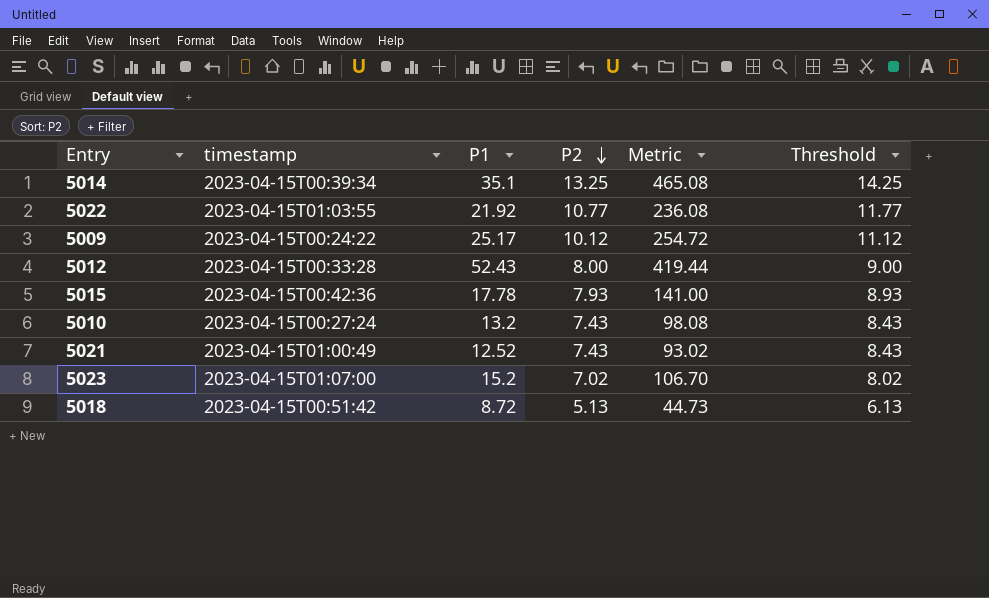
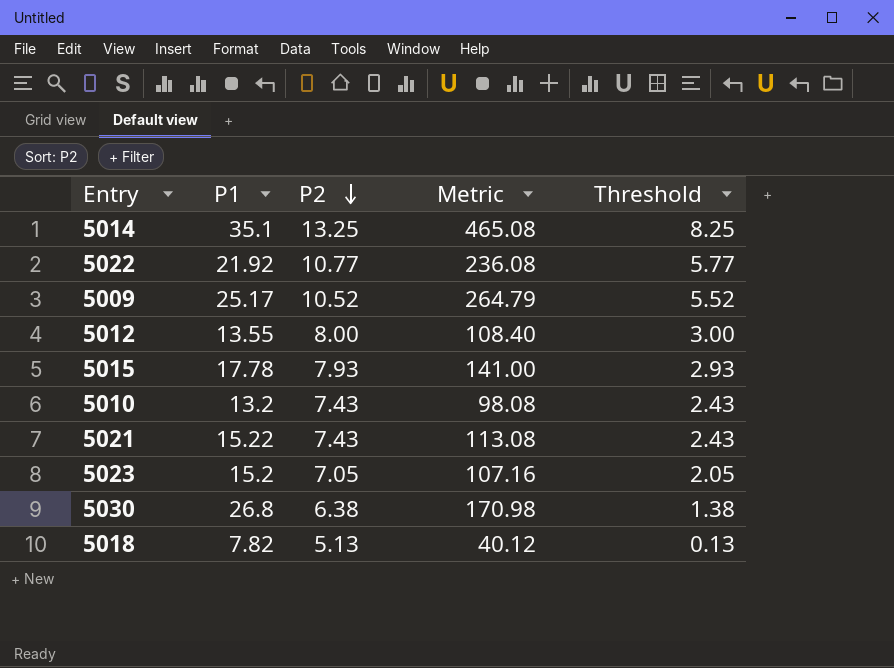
column timestamp | position: 2 -> none
column Threshold | formula: [P2] + 1 -> [P2] - 5
5009 | P2: 10.12 -> 10.52
5009 | Metric: 254.72 -> 264.79
5012 | P1: 52.43 -> 13.55
5012 | Metric: 419.44 -> 108.40
5021 | P1: 12.52 -> 15.22
5021 | Metric: 93.02 -> 113.08
5023 | P2: 7.02 -> 7.05
5023 | Metric: 106.70 -> 107.16
row 5030: none -> 26.8 | 6.38 | 170.98 | 1.38
5018 | P1: 8.72 -> 7.82
5018 | Metric: 44.73 -> 40.12

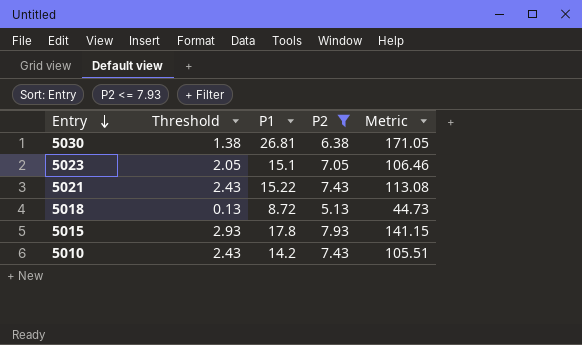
filter: none -> P2 <= 7.93
row order: P2 descending -> Entry descending
column Threshold | position: 5 -> 2
5030 | P1: 26.8 -> 26.81
5030 | Metric: 170.98 -> 171.05
5023 | P1: 15.2 -> 15.1
5023 | Metric: 107.16 -> 106.46
5018 | P1: 7.82 -> 8.72
5018 | Metric: 40.12 -> 44.73
5015 | P1: 17.78 -> 17.8
5015 | Metric: 141.00 -> 141.15
5010 | P1: 13.2 -> 14.2
5010 | Metric: 98.08 -> 105.51

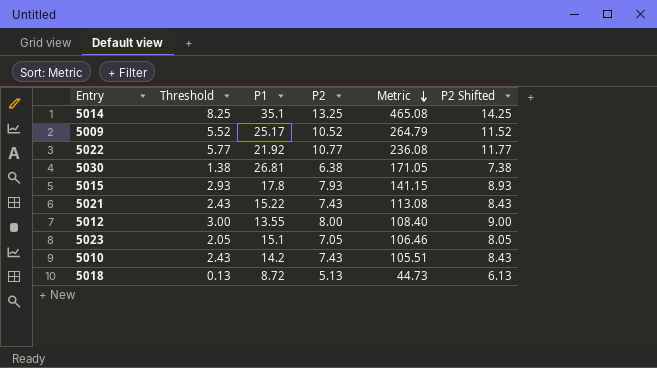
filter: P2 <= 7.93 -> none
row order: Entry descending -> Metric descending
column P2 Shifted | formula: none -> [P2] + 1

